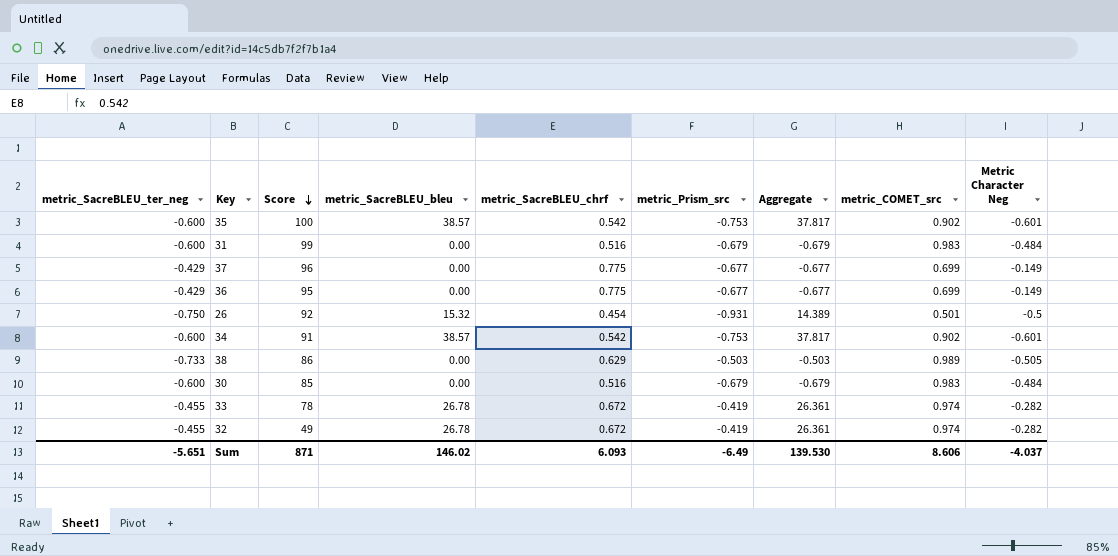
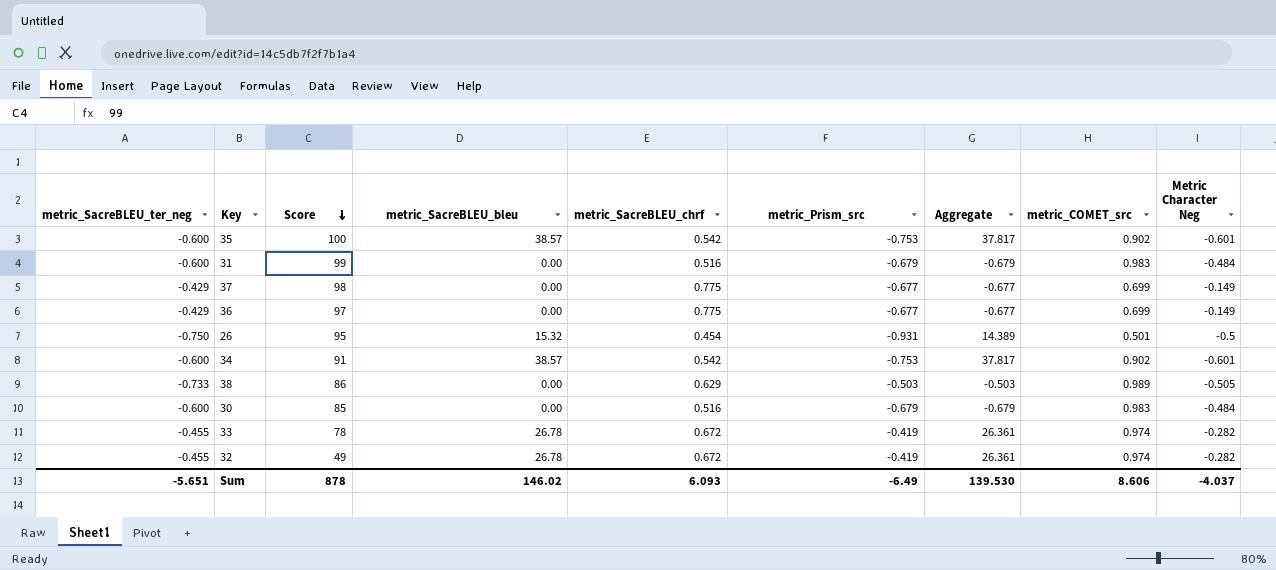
37 | Score: 96 -> 98
36 | Score: 95 -> 97
26 | Score: 92 -> 95
Sum | Score: 871 -> 878

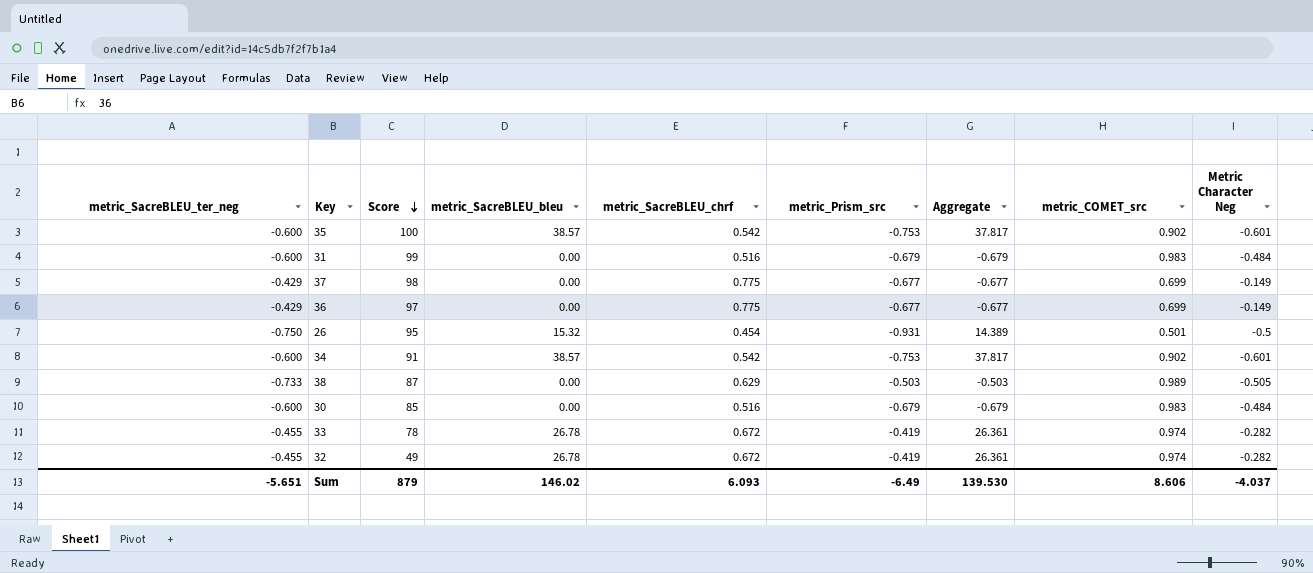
38 | Score: 86 -> 87
Sum | Score: 878 -> 879

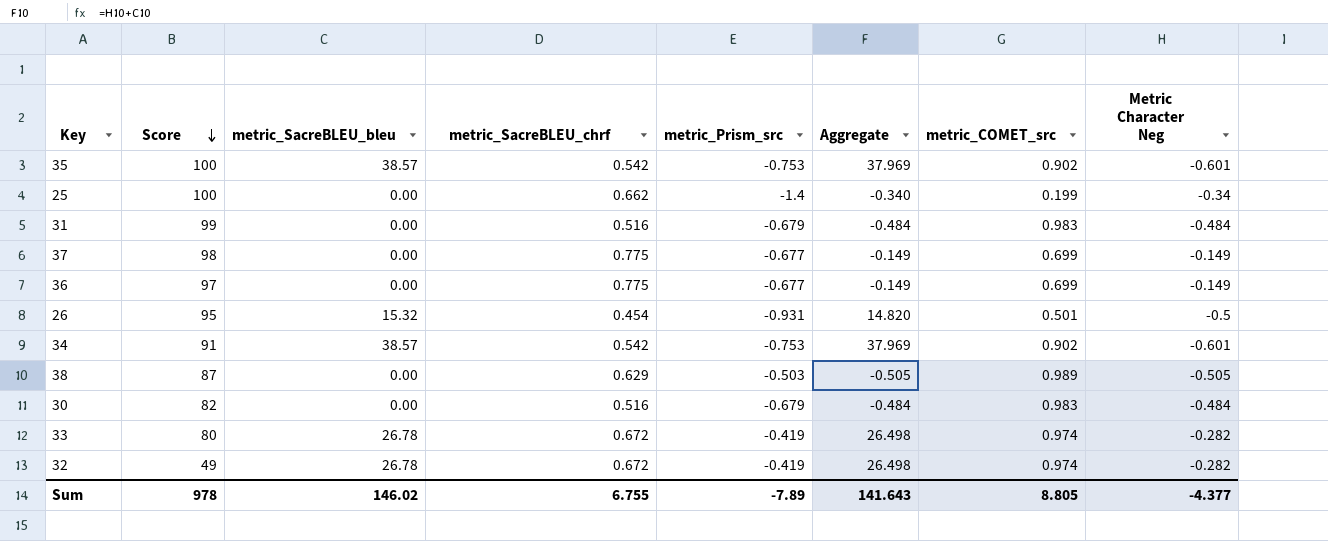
column metric_SacreBLEU_ter_neg | position: 1 -> none
column Aggregate | formula: [metric_SacreBLEU_bleu] + [metric_Prism_src] -> [metric_SacreBLEU_bleu] + [Metric Character Neg]
row 25: none -> 100 | 0.00 | 0.662 | -1.4 | -0.340 | 0.199 | -0.34
30 | Score: 85 -> 82
33 | Score: 78 -> 80
Sum | Score: 879 -> 978
Sum | metric_SacreBLEU_chrf: 6.093 -> 6.755
Sum | metric_Prism_src: -6.49 -> -7.89
Sum | Aggregate: 139.530 -> 141.643
Sum | metric_COMET_src: 8.606 -> 8.805
Sum | Metric Character Neg: -4.037 -> -4.377

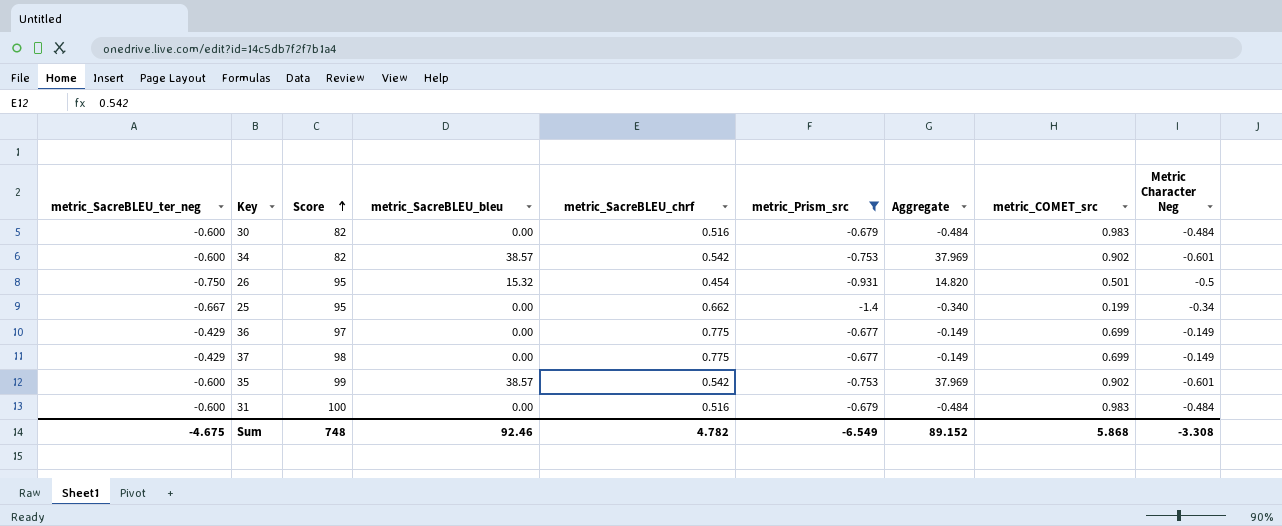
filter: none -> metric_Prism_src <= -0.677
row order: Score descending -> Score ascending
column metric_SacreBLEU_ter_neg | position: none -> 1
34 | Score: 91 -> 82
25 | Score: 100 -> 95
35 | Score: 100 -> 99
31 | Score: 99 -> 100
Sum | Score: 978 -> 748
Sum | metric_SacreBLEU_bleu: 146.02 -> 92.46
Sum | metric_SacreBLEU_chrf: 6.755 -> 4.782
Sum | metric_Prism_src: -7.89 -> -6.549
Sum | Aggregate: 141.643 -> 89.152
Sum | metric_COMET_src: 8.805 -> 5.868
Sum | Metric Character Neg: -4.377 -> -3.308

